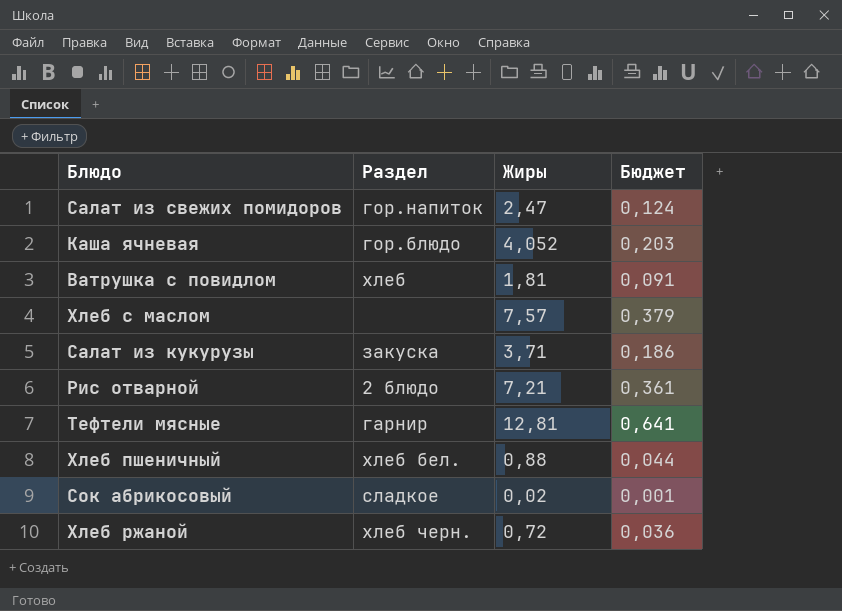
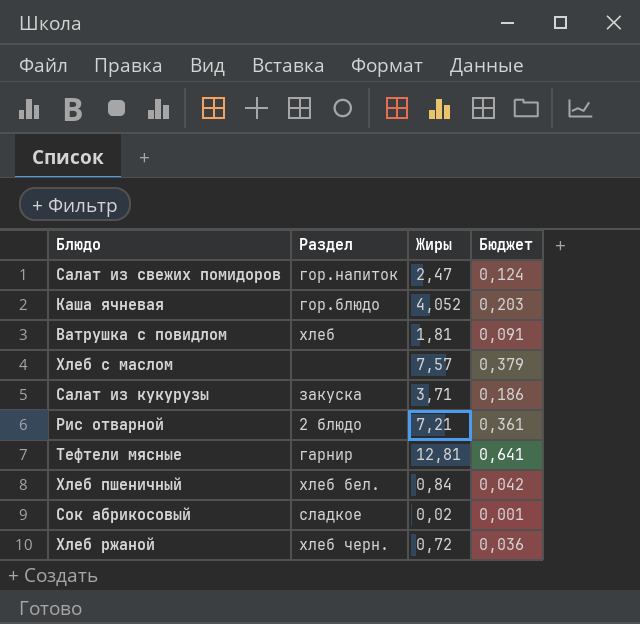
Хлеб пшеничный | Жиры: 0,88 -> 0,84
Хлеб пшеничный | Бюджет: 0,044 -> 0,042

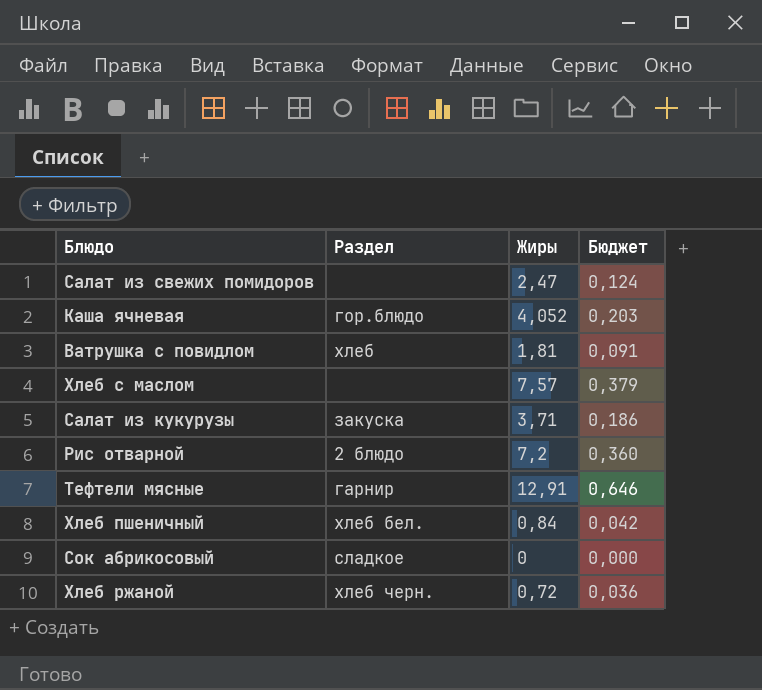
Салат из свежих помидоров | Раздел: гор.напиток -> none
Рис отварной | Жиры: 7,21 -> 7,2
Рис отварной | Бюджет: 0,361 -> 0,360
Тефтели мясные | Жиры: 12,81 -> 12,91
Тефтели мясные | Бюджет: 0,641 -> 0,646
Сок абрикосовый | Жиры: 0,02 -> 0
Сок абрикосовый | Бюджет: 0,001 -> 0,000

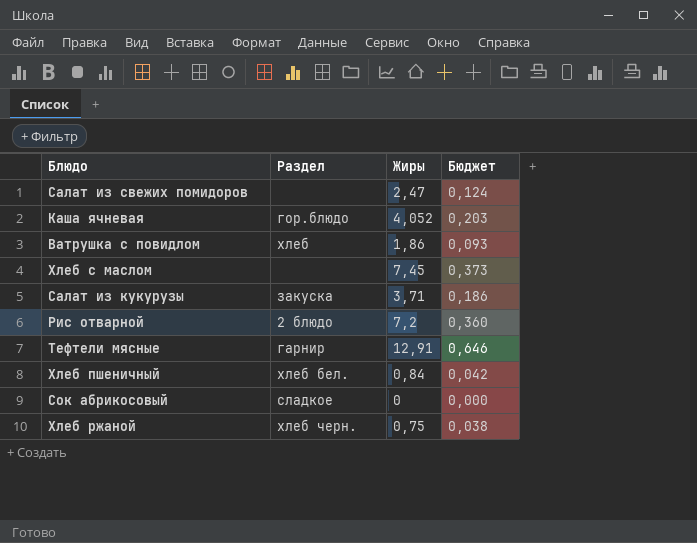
Ватрушка с повидлом | Жиры: 1,81 -> 1,86
Ватрушка с повидлом | Бюджет: 0,091 -> 0,093
Хлеб с маслом | Жиры: 7,57 -> 7,45
Хлеб с маслом | Бюджет: 0,379 -> 0,373
Хлеб ржаной | Жиры: 0,72 -> 0,75
Хлеб ржаной | Бюджет: 0,036 -> 0,038

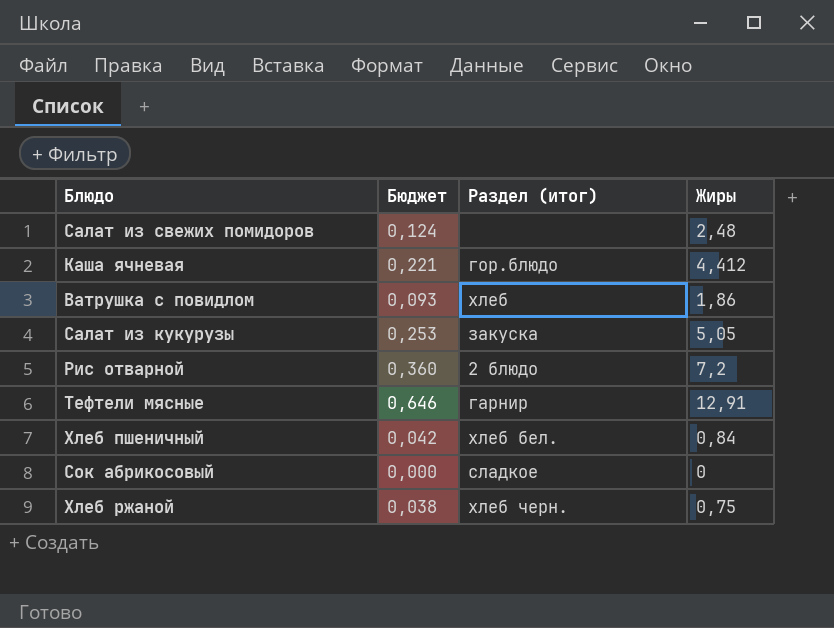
column Бюджет | position: 4 -> 2
column name: Раздел -> Раздел (итог)
row Хлеб с маслом: none | 7,45 | 0,373 -> none
Салат из свежих помидоров | Жиры: 2,47 -> 2,48
Каша ячневая | Бюджет: 0,203 -> 0,221
Каша ячневая | Жиры: 4,052 -> 4,412
Салат из кукурузы | Бюджет: 0,186 -> 0,253
Салат из кукурузы | Жиры: 3,71 -> 5,05

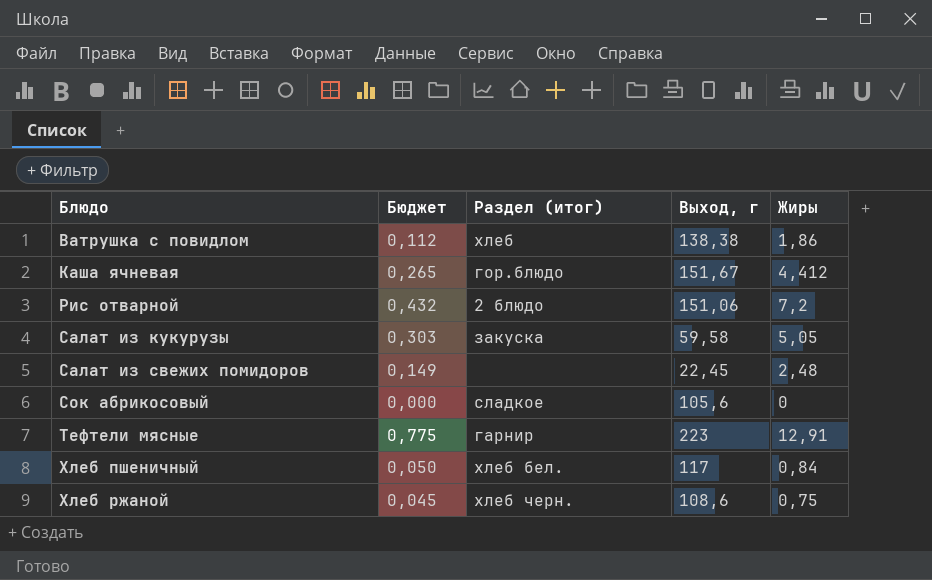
row order: none -> Блюдо ascending
column Бюджет | formula: [Жиры] * 0,05 -> [Жиры] * 0,06
column Выход, г | position: none -> 4

